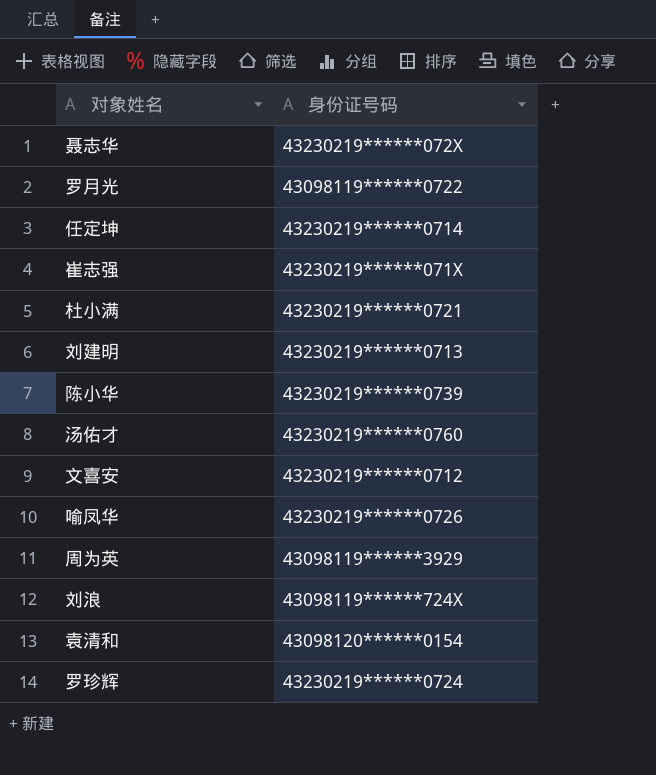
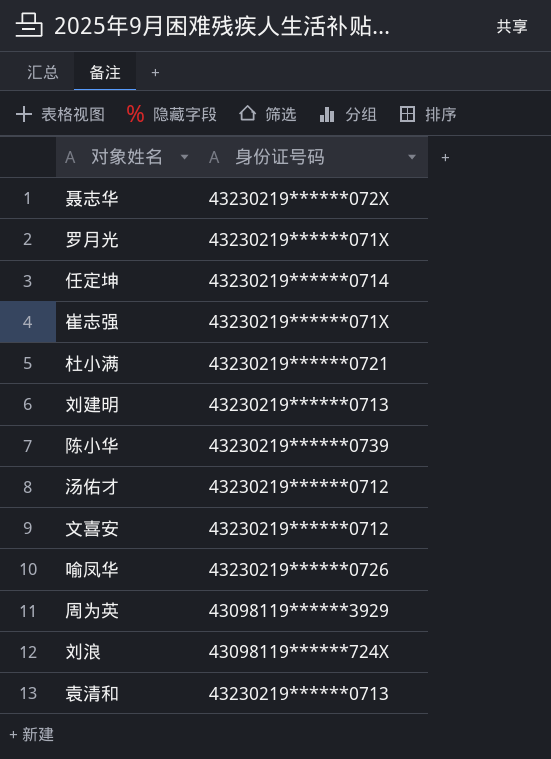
row 罗珍辉: 43230219******0724 -> none
罗月光 | 身份证号码: 43098119******0722 -> 43230219******071X
汤佑才 | 身份证号码: 43230219******0760 -> 43230219******0712
袁清和 | 身份证号码: 43098120******0154 -> 43230219******0713

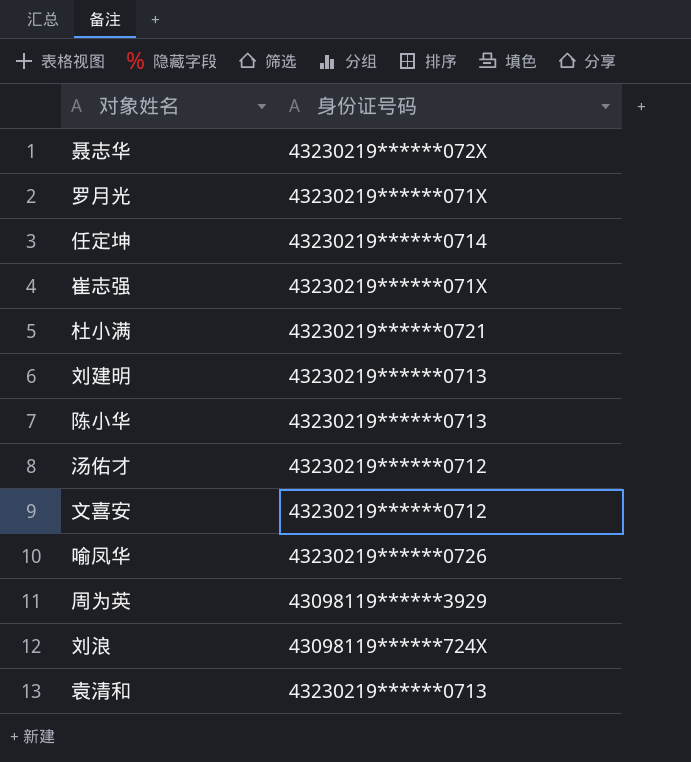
陈小华 | 身份证号码: 43230219******0739 -> 43230219******0713

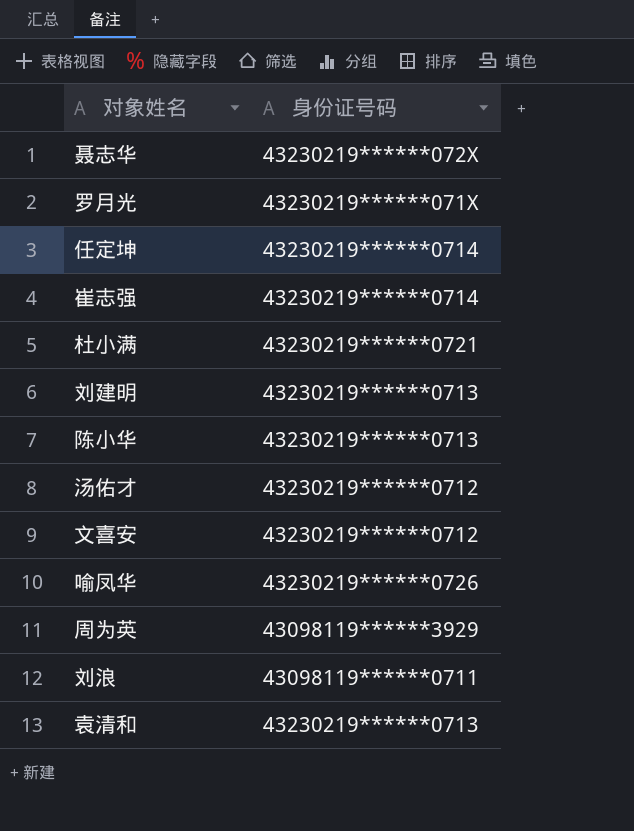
崔志强 | 身份证号码: 43230219******071X -> 43230219******0714
刘浪 | 身份证号码: 43098119******724X -> 43098119******0711

